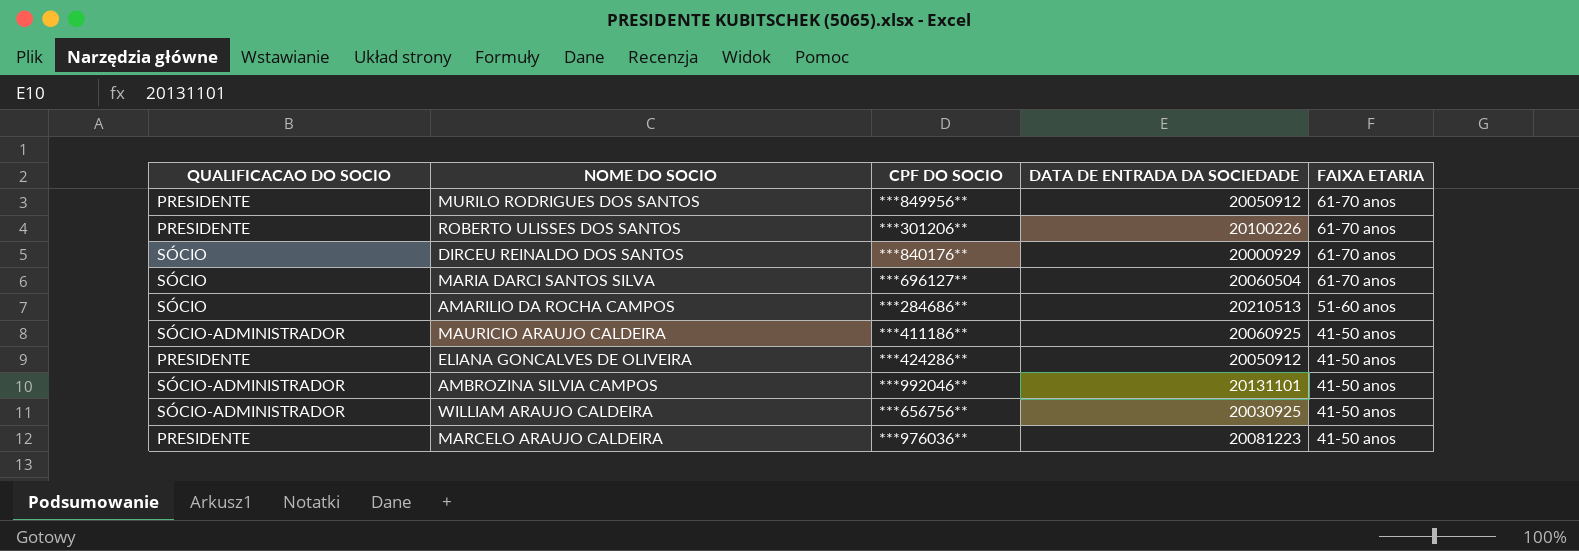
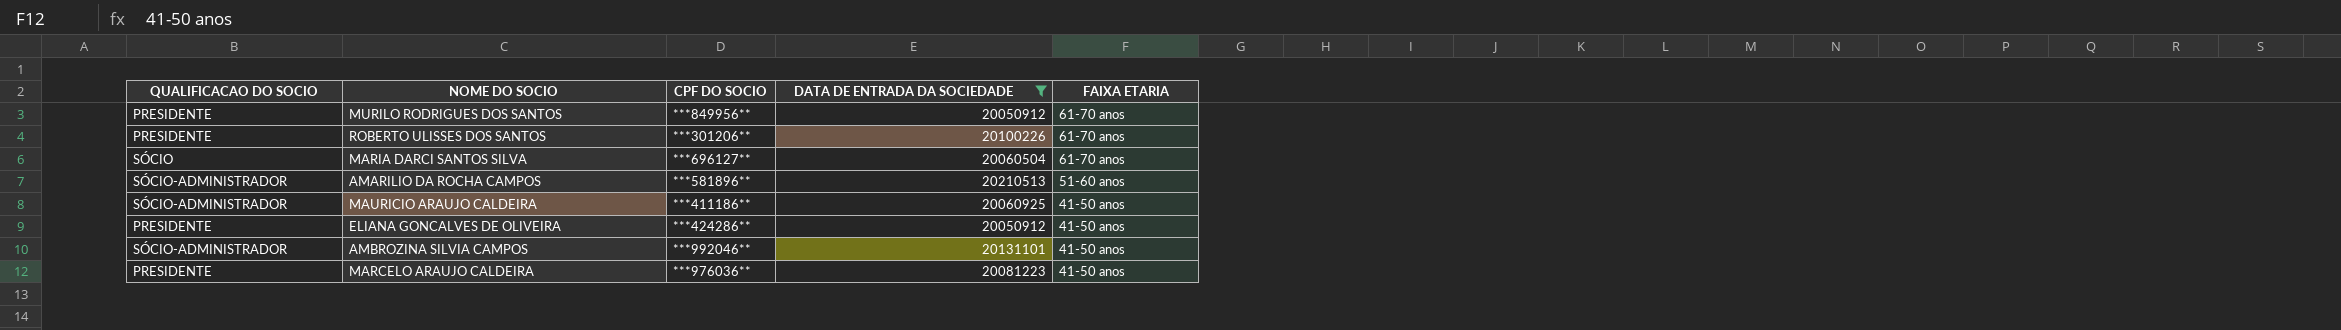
filter: none -> DATA DE ENTRADA DA SOCIEDADE >= 20050912
AMARILIO DA ROCHA CAMPOS | QUALIFICACAO DO SOCIO: SÓCIO -> SÓCIO-ADMINISTRADOR
AMARILIO DA ROCHA CAMPOS | CPF DO SOCIO: ***284686** -> ***581896**

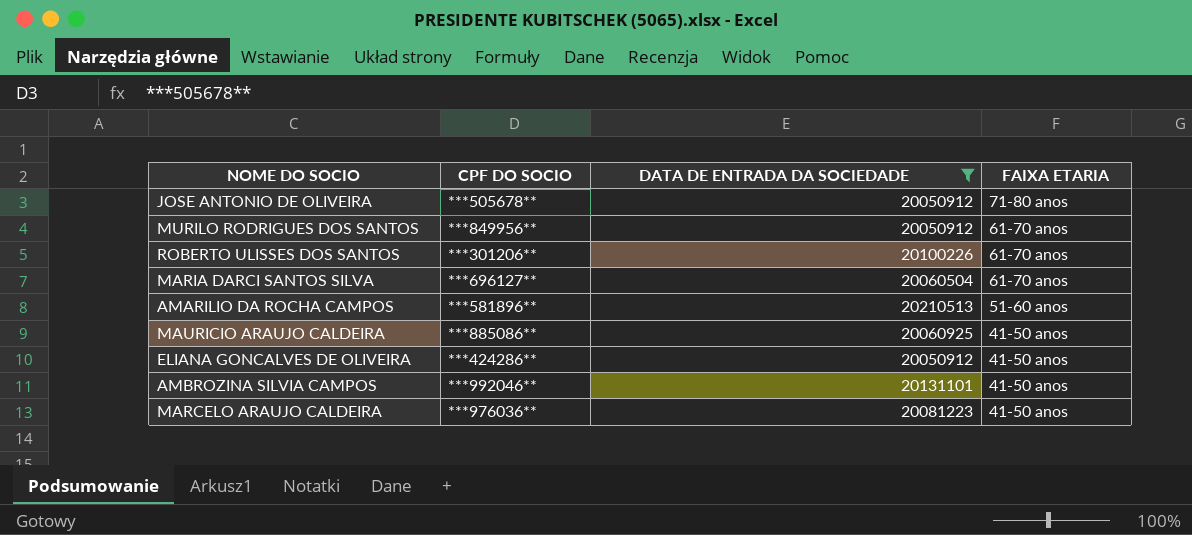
column QUALIFICACAO DO SOCIO | position: 1 -> none
row JOSE ANTONIO DE OLIVEIRA: none -> ***505678** | 20050912 | 71-80 anos
MAURICIO ARAUJO CALDEIRA | CPF DO SOCIO: ***411186** -> ***885086**

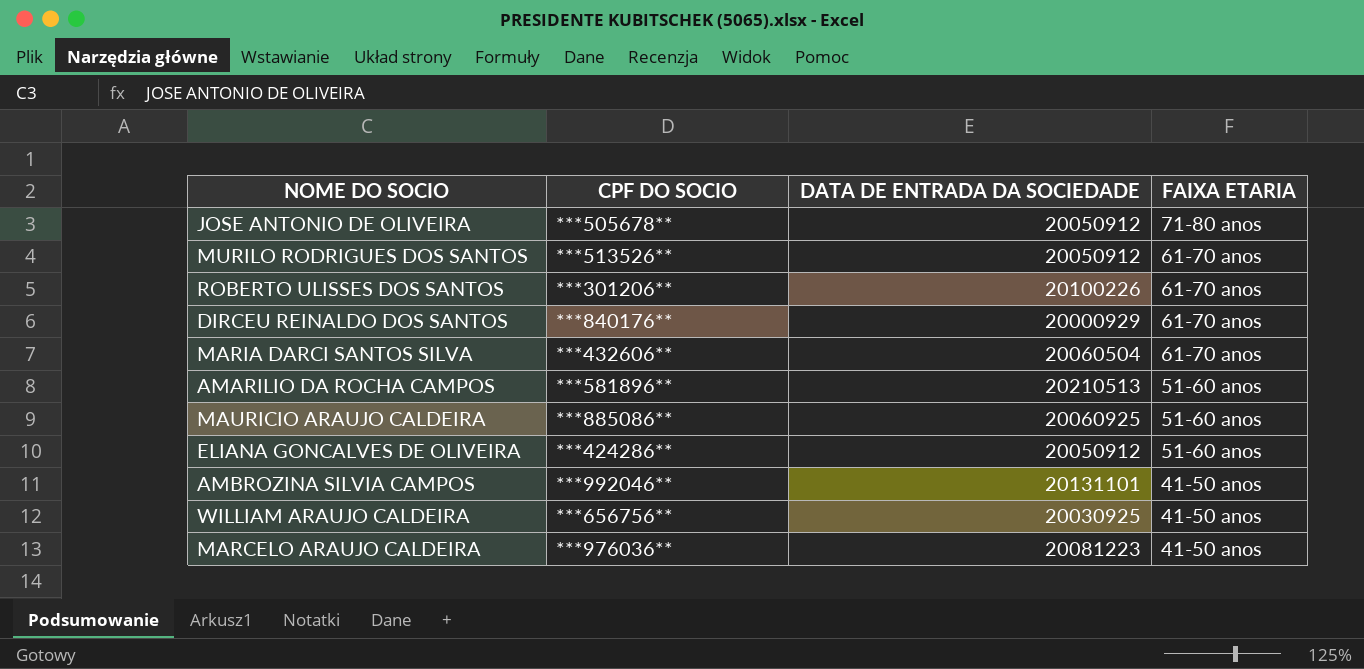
filter: DATA DE ENTRADA DA SOCIEDADE >= 20050912 -> none
MURILO RODRIGUES DOS SANTOS | CPF DO SOCIO: ***849956** -> ***513526**
MARIA DARCI SANTOS SILVA | CPF DO SOCIO: ***696127** -> ***432606**
MAURICIO ARAUJO CALDEIRA | FAIXA ETARIA: 41-50 anos -> 51-60 anos
ELIANA GONCALVES DE OLIVEIRA | FAIXA ETARIA: 41-50 anos -> 51-60 anos

